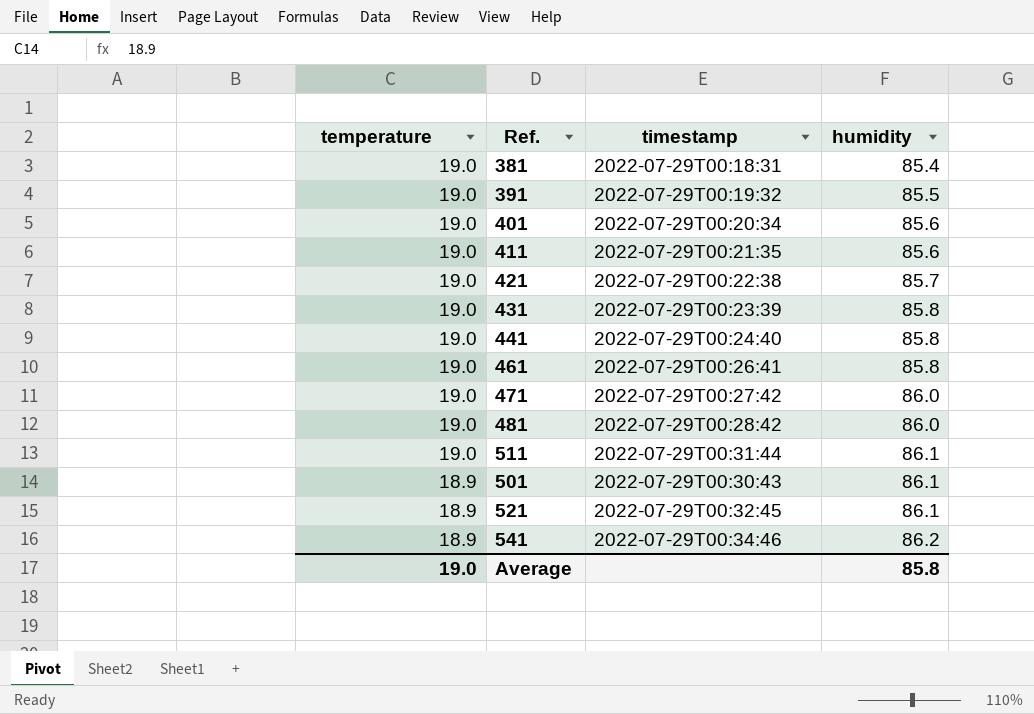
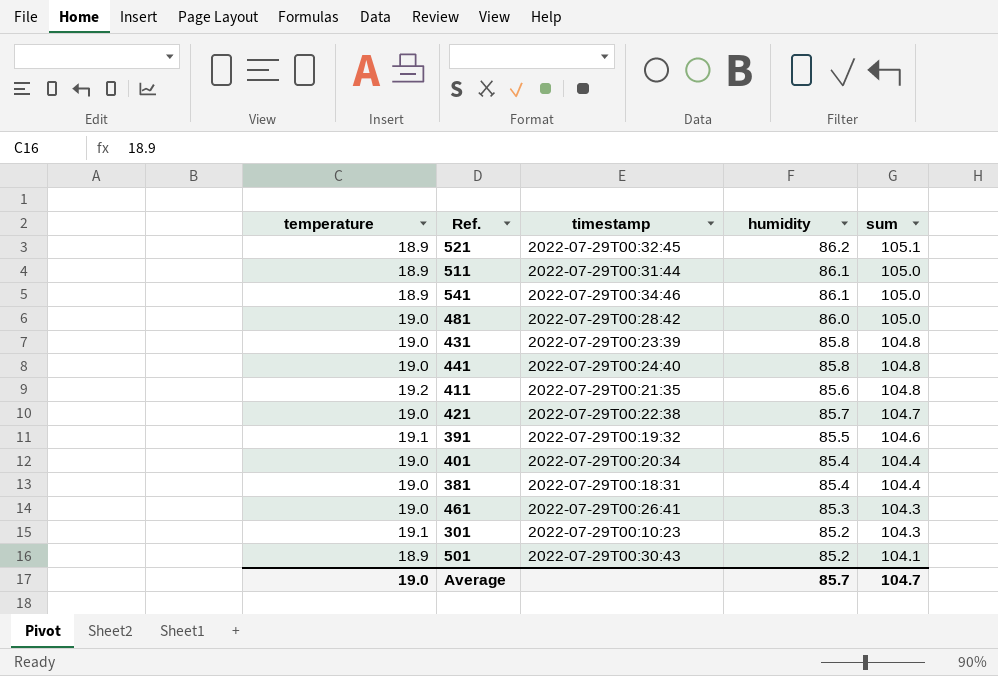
row order: temperature descending -> sum descending
column sum | formula: none -> [temperature] + [humidity]
row 471: 19.0 | 2022-07-29T00:27:42 | 86.0 -> none
521 | humidity: 86.1 -> 86.2
511 | temperature: 19.0 -> 18.9
541 | humidity: 86.2 -> 86.1
411 | temperature: 19.0 -> 19.2
391 | temperature: 19.0 -> 19.1
401 | humidity: 85.6 -> 85.4
461 | humidity: 85.8 -> 85.3
row 301: none -> 19.1 | 2022-07-29T00:10:23 | 85.2 | 104.3
501 | humidity: 86.1 -> 85.2
Average | humidity: 85.8 -> 85.7

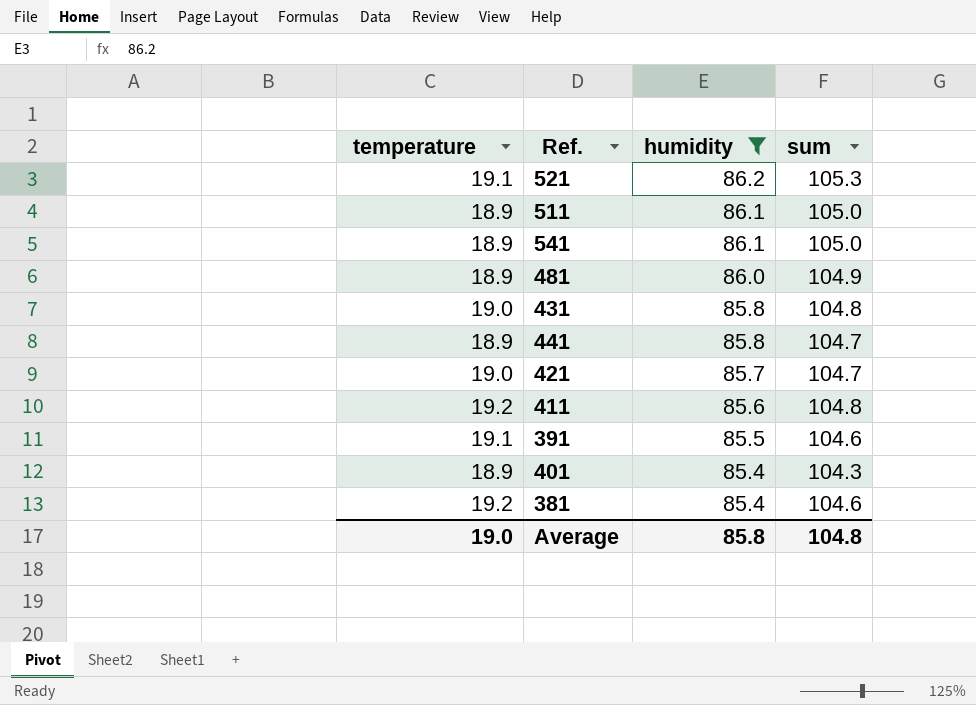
filter: none -> humidity >= 85.4
row order: sum descending -> humidity descending
column timestamp | position: 3 -> none
521 | temperature: 18.9 -> 19.1
521 | sum: 105.1 -> 105.3
481 | temperature: 19.0 -> 18.9
481 | sum: 105.0 -> 104.9
441 | temperature: 19.0 -> 18.9
441 | sum: 104.8 -> 104.7
401 | temperature: 19.0 -> 18.9
401 | sum: 104.4 -> 104.3
381 | temperature: 19.0 -> 19.2
381 | sum: 104.4 -> 104.6
Average | humidity: 85.7 -> 85.8
Average | sum: 104.7 -> 104.8

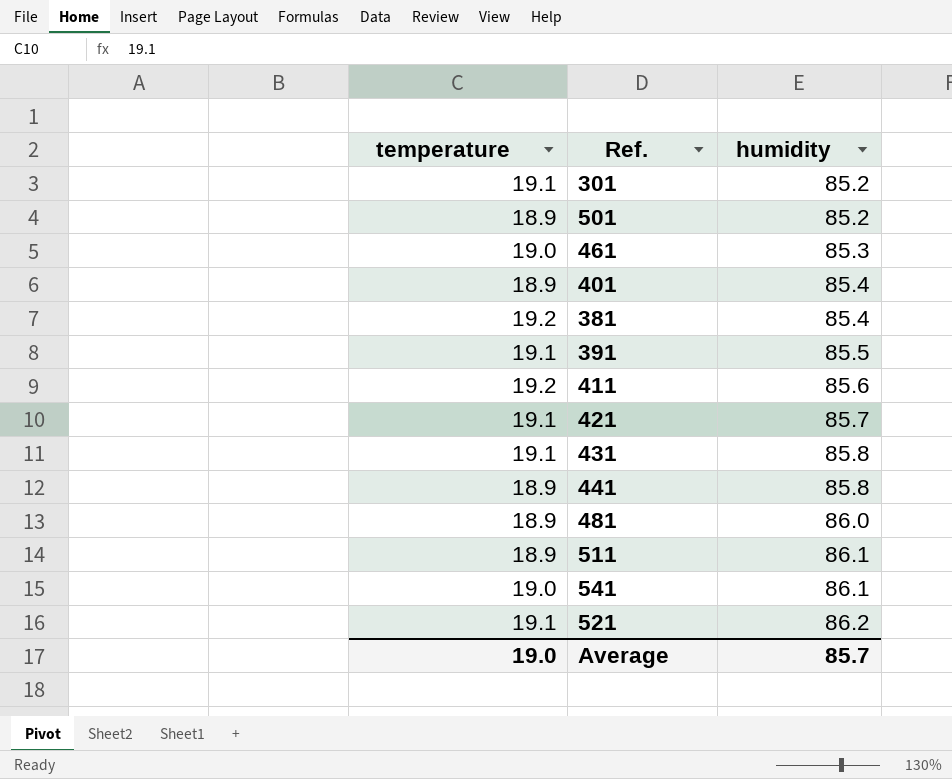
filter: humidity >= 85.4 -> none
row order: humidity descending -> humidity ascending
column sum | formula: [temperature] + [humidity] -> none
421 | temperature: 19.0 -> 19.1
431 | temperature: 19.0 -> 19.1
541 | temperature: 18.9 -> 19.0
Average | humidity: 85.8 -> 85.7

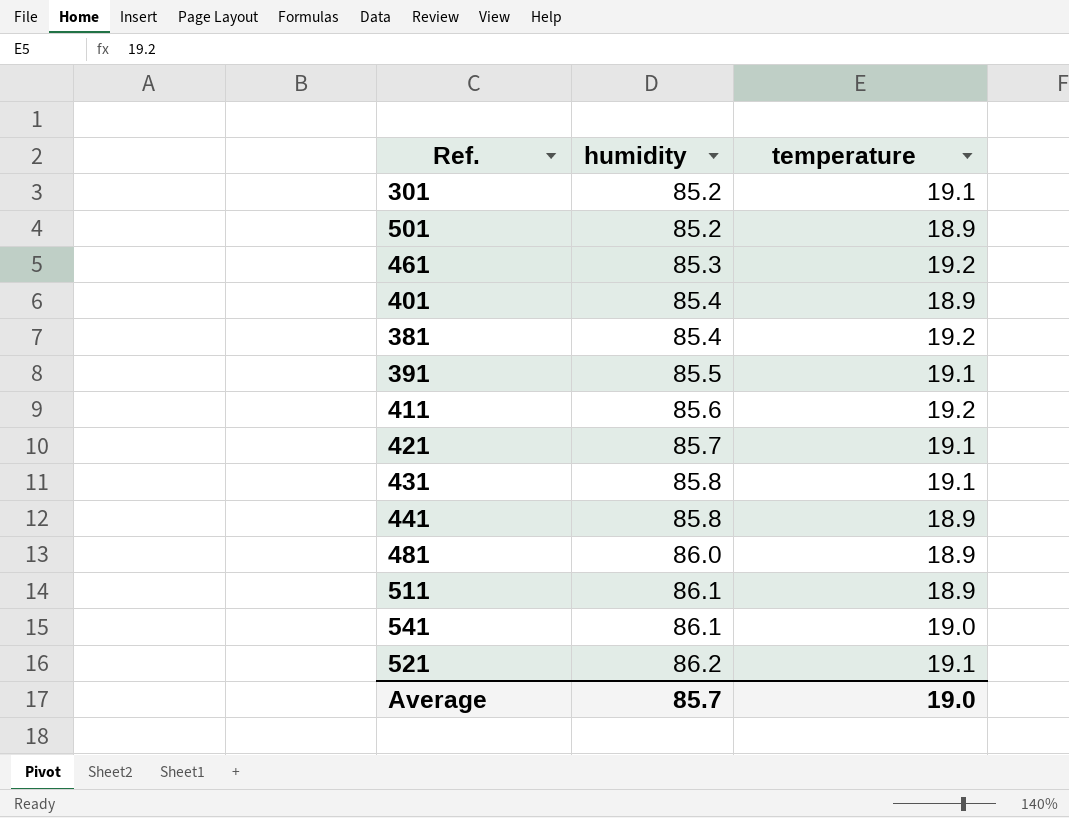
column temperature | position: 1 -> 3
461 | temperature: 19.0 -> 19.2

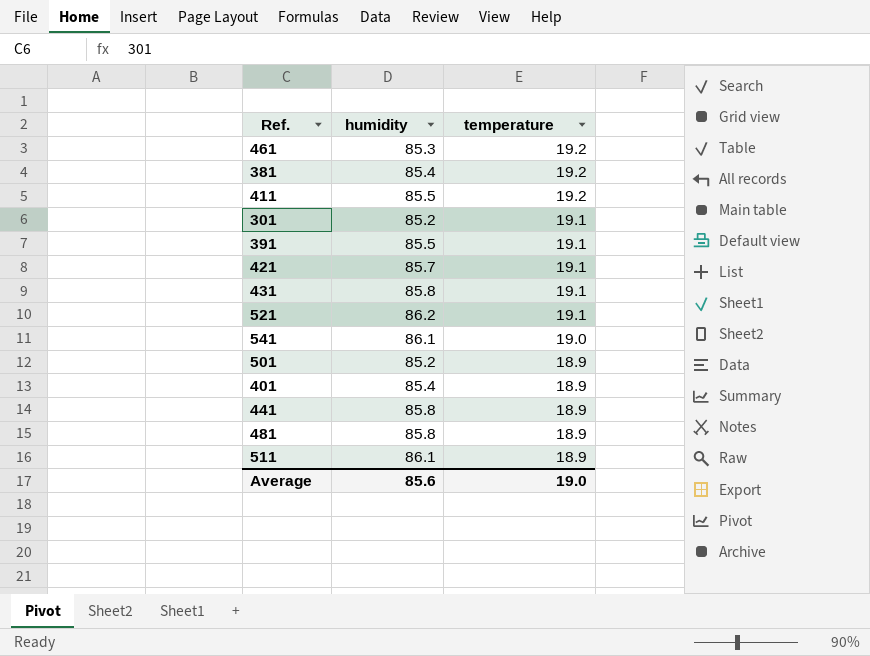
row order: humidity ascending -> temperature descending
411 | humidity: 85.6 -> 85.5
481 | humidity: 86.0 -> 85.8
Average | humidity: 85.7 -> 85.6

